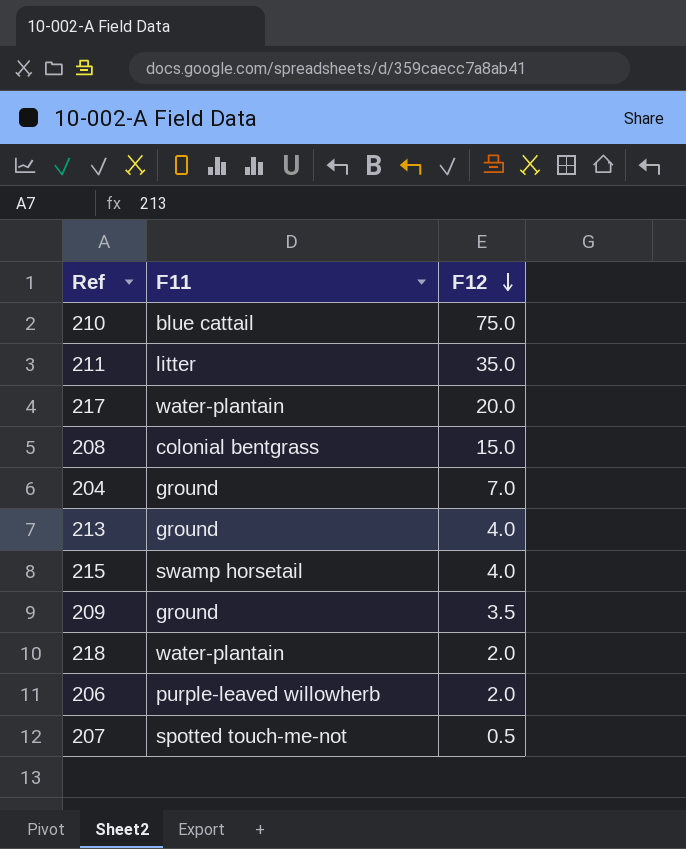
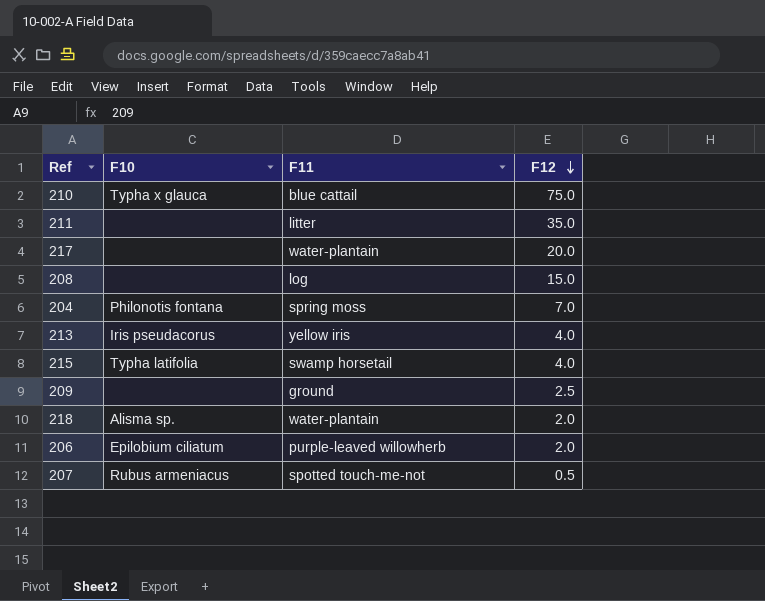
column F10 | position: none -> 2
208 | F11: colonial bentgrass -> log
204 | F11: ground -> spring moss
213 | F11: ground -> yellow iris
209 | F12: 3.5 -> 2.5

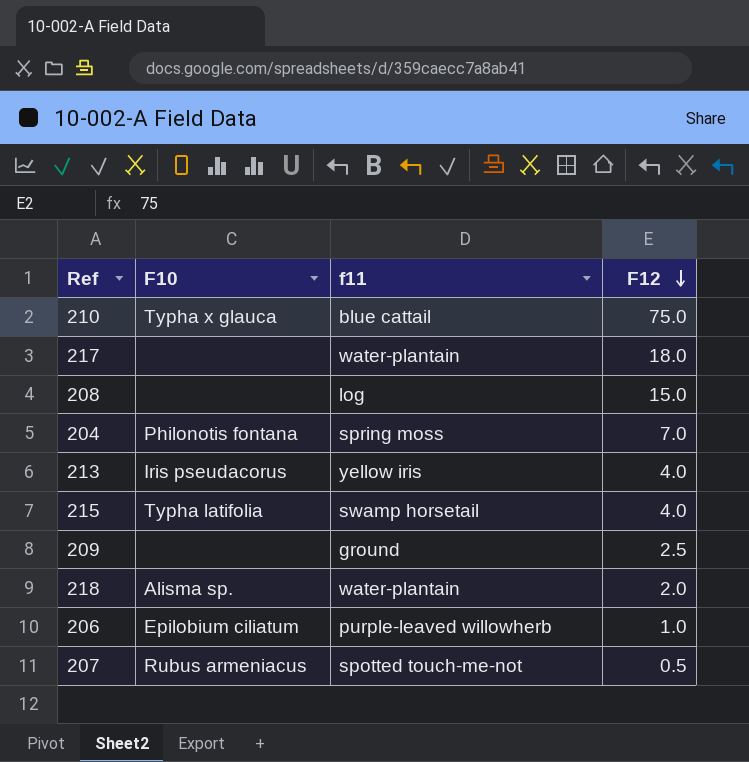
column name: F11 -> f11
row 211: none | litter | 35.0 -> none
217 | F12: 20.0 -> 18.0
206 | F12: 2.0 -> 1.0

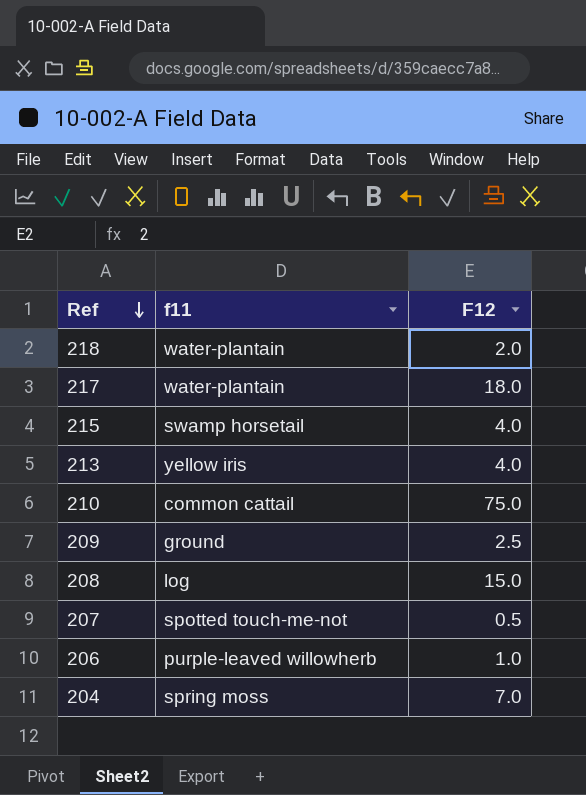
row order: F12 descending -> Ref descending
column F10 | position: 2 -> none
210 | f11: blue cattail -> common cattail

